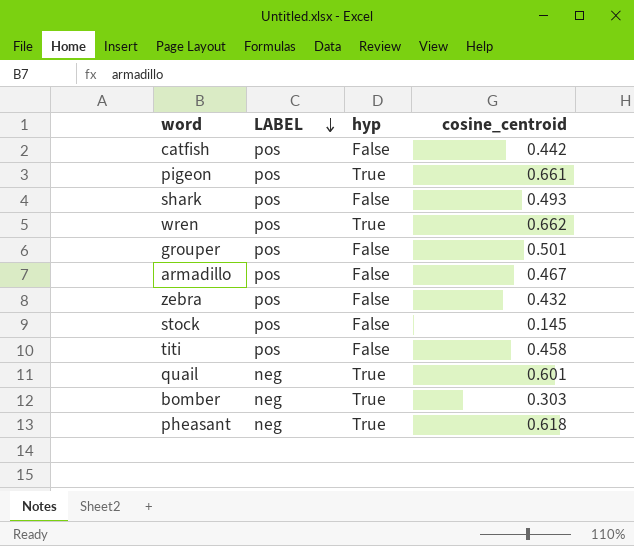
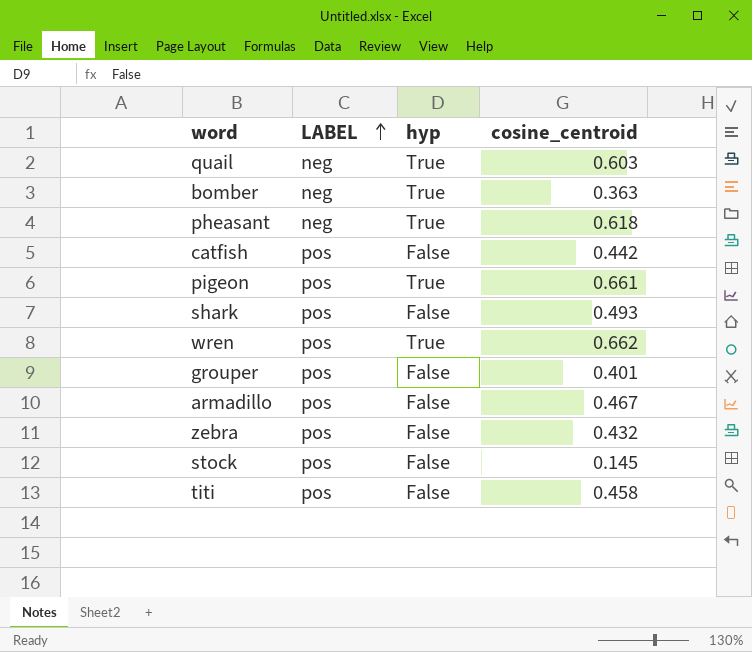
row order: LABEL descending -> LABEL ascending
quail | cosine_centroid: 0.601 -> 0.603
bomber | cosine_centroid: 0.303 -> 0.363
grouper | cosine_centroid: 0.501 -> 0.401

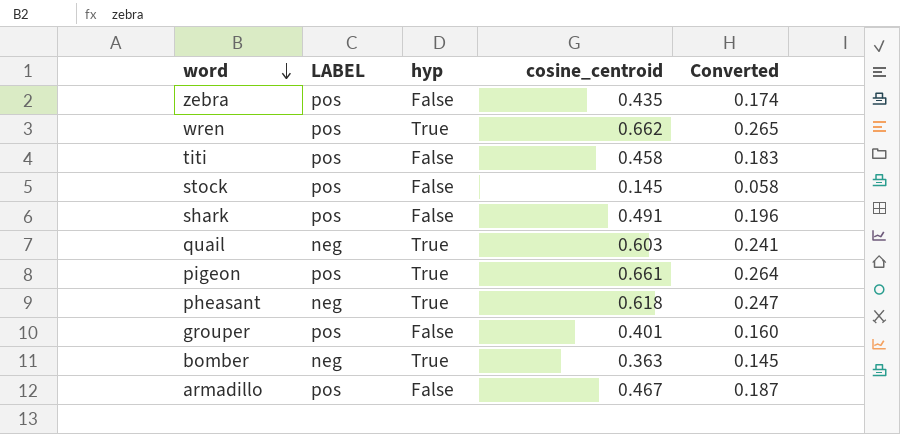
row order: LABEL ascending -> word descending
column Converted | formula: none -> [cosine_centroid] * 0.4
row catfish: pos | False | 0.442 -> none
zebra | cosine_centroid: 0.432 -> 0.435
shark | cosine_centroid: 0.493 -> 0.491

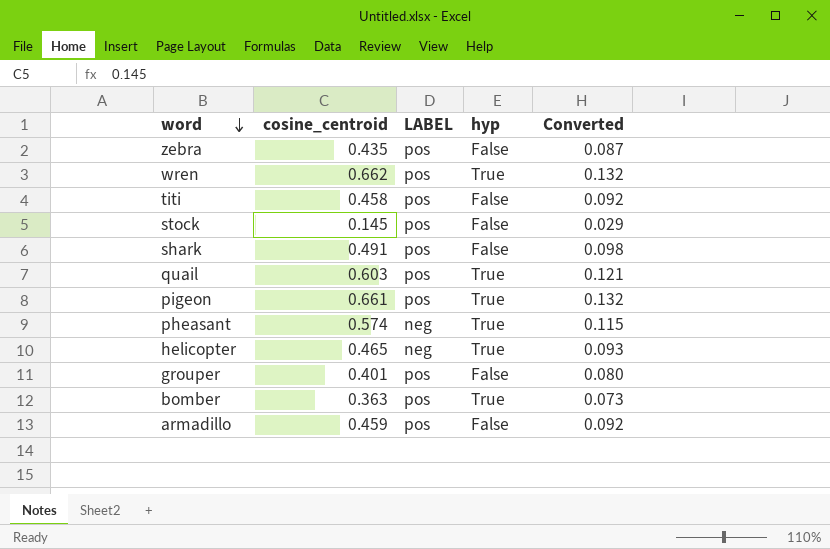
column cosine_centroid | position: 4 -> 2
column Converted | formula: [cosine_centroid] * 0.4 -> [cosine_centroid] * 0.2
quail | LABEL: neg -> pos
pheasant | cosine_centroid: 0.618 -> 0.574
row helicopter: none -> 0.465 | neg | True | 0.093
bomber | LABEL: neg -> pos
armadillo | cosine_centroid: 0.467 -> 0.459

